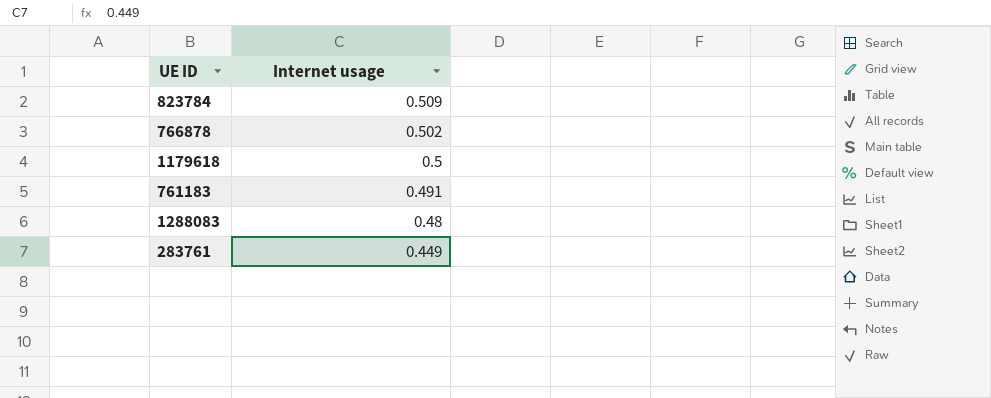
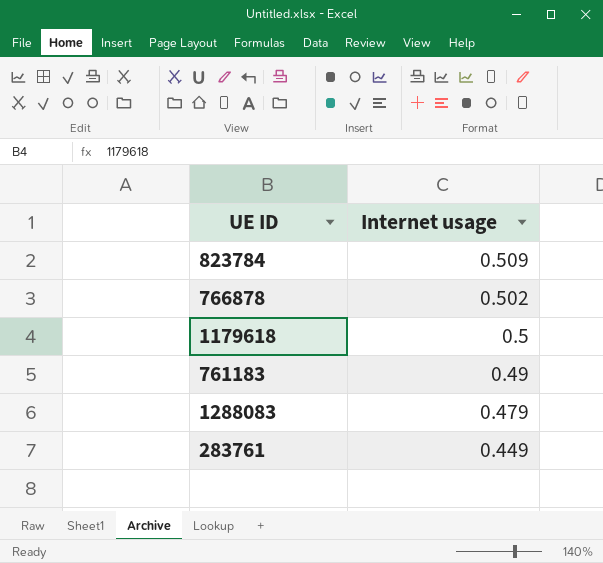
761183 | Internet usage: 0.491 -> 0.49
1288083 | Internet usage: 0.48 -> 0.479

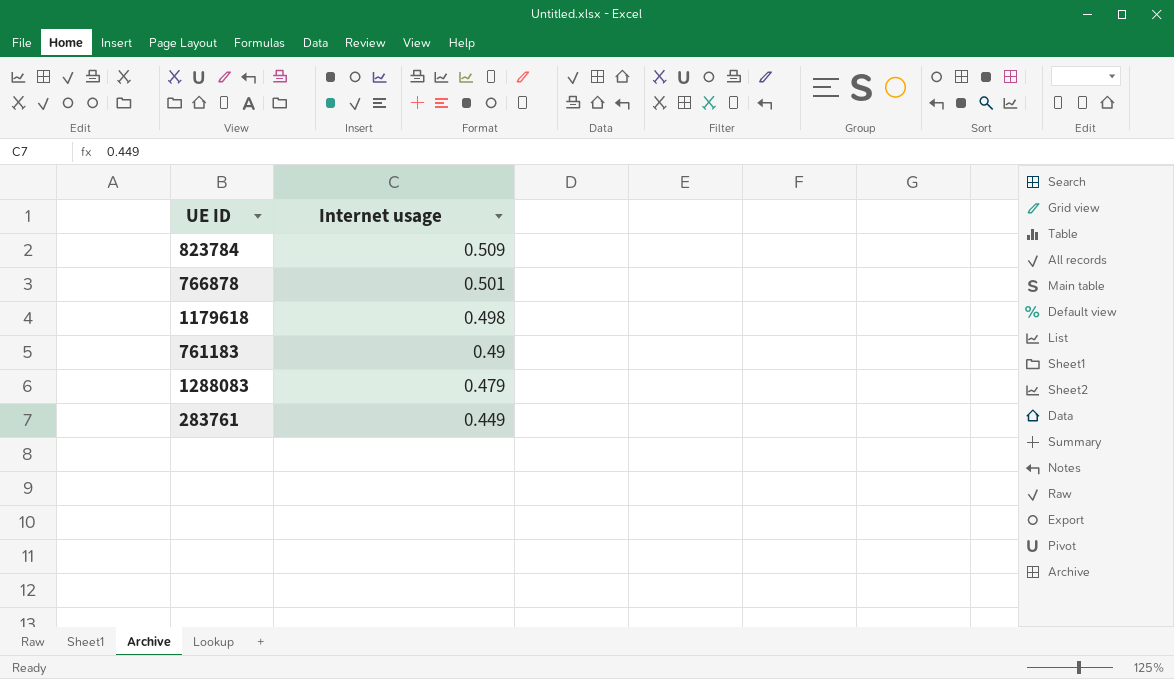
766878 | Internet usage: 0.502 -> 0.501
1179618 | Internet usage: 0.5 -> 0.498

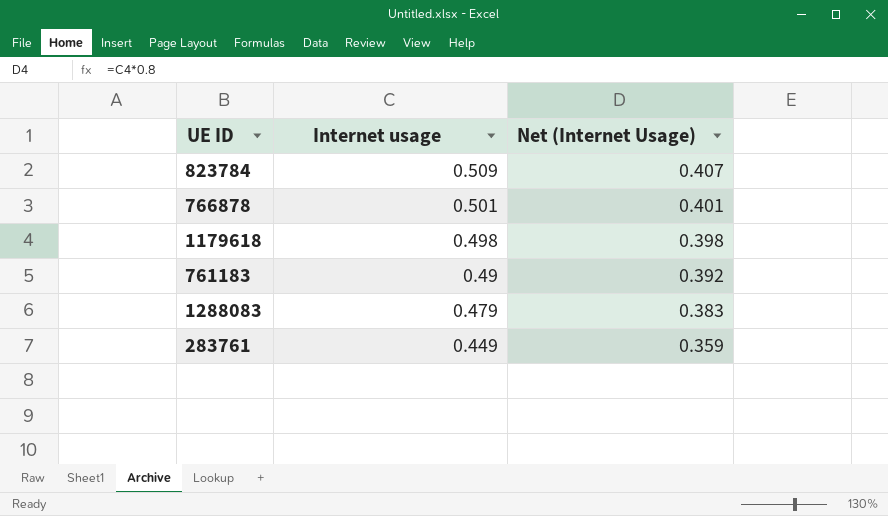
column Net (Internet Usage) | formula: none -> [Internet usage] * 0.8

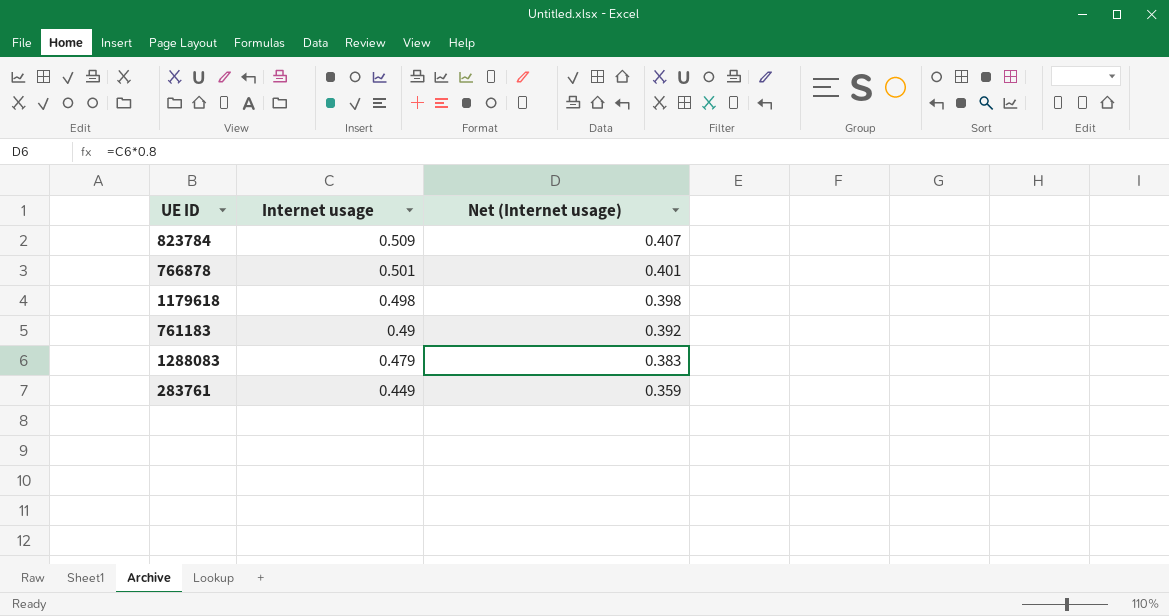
column name: Net (Internet Usage) -> Net (Internet usage)

